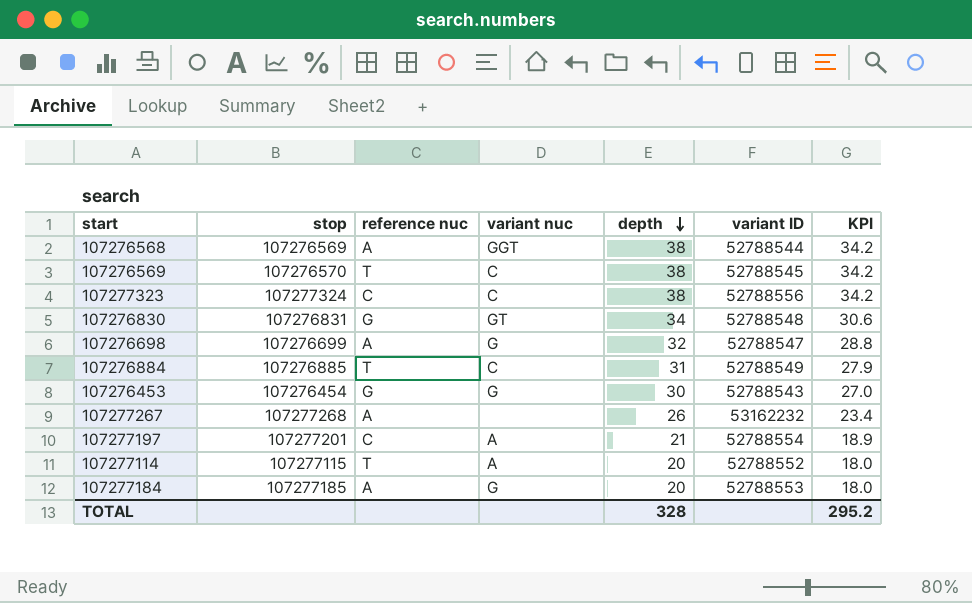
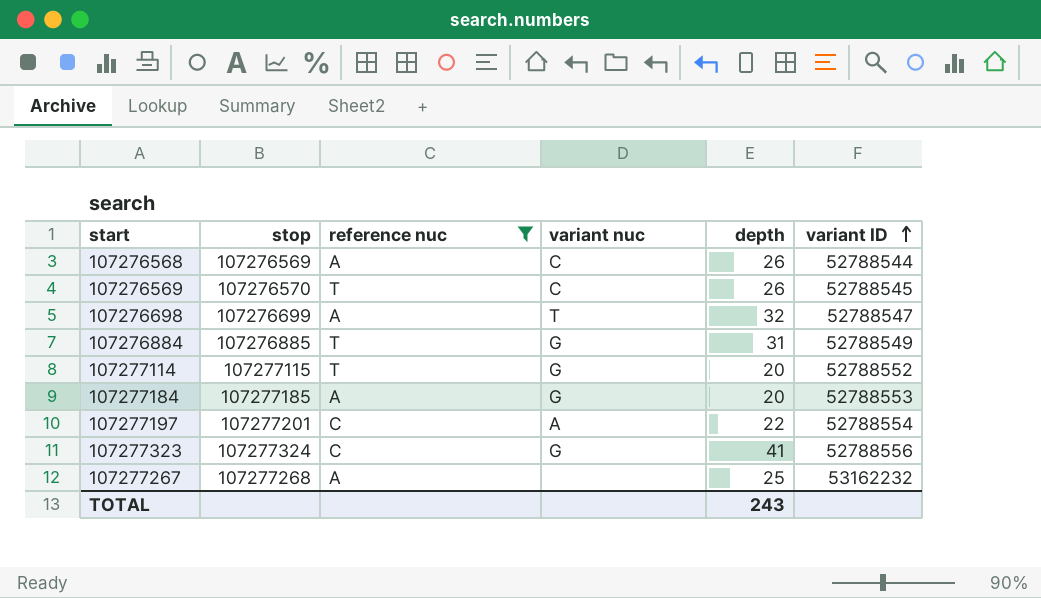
filter: none -> reference nuc != G
row order: depth descending -> variant ID ascending
column KPI | formula: [depth] * 0.9 -> none
107276568 | variant nuc: GGT -> C
107276568 | depth: 38 -> 26
107276569 | depth: 38 -> 26
107276698 | variant nuc: G -> T
107276884 | variant nuc: C -> G
107277114 | variant nuc: A -> G
107277197 | depth: 21 -> 22
107277323 | variant nuc: C -> G
107277323 | depth: 38 -> 41
107277267 | depth: 26 -> 25
TOTAL | depth: 328 -> 243

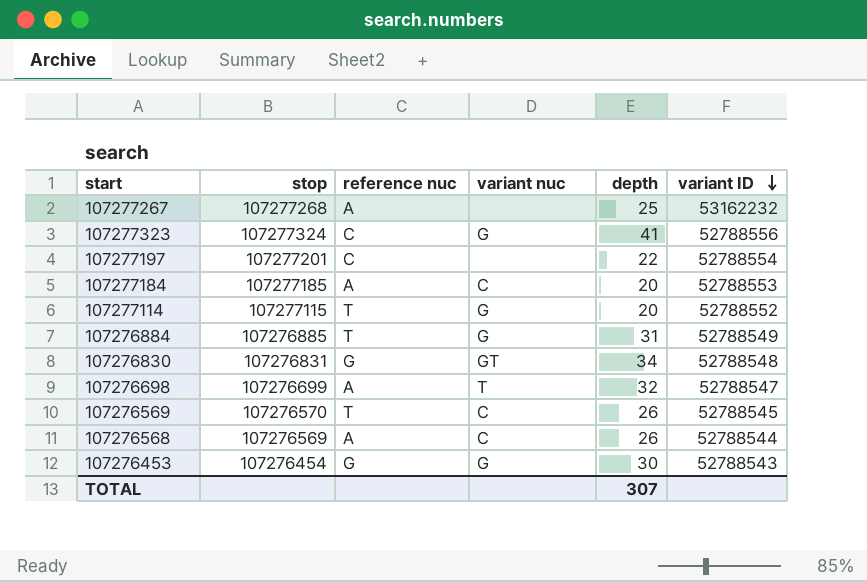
filter: reference nuc != G -> none
row order: variant ID ascending -> variant ID descending
107277197 | variant nuc: A -> none
107277184 | variant nuc: G -> C
TOTAL | depth: 243 -> 307

